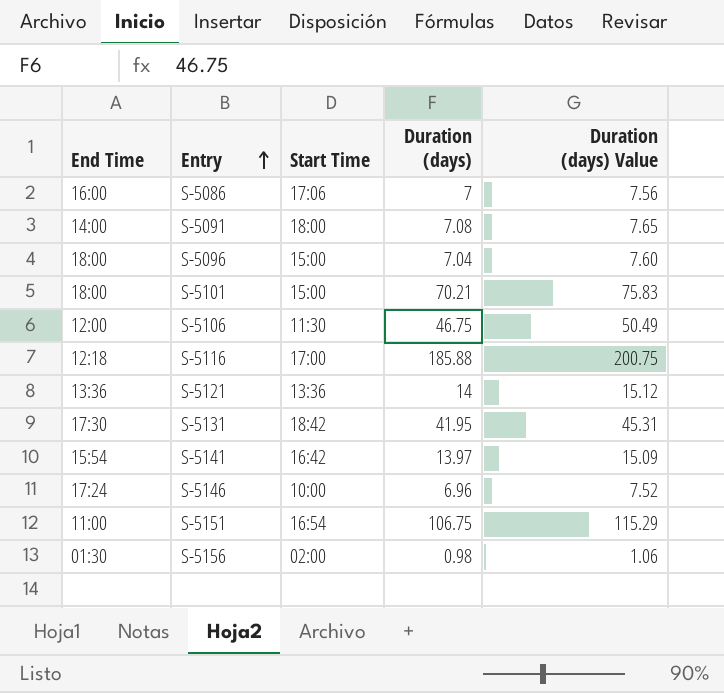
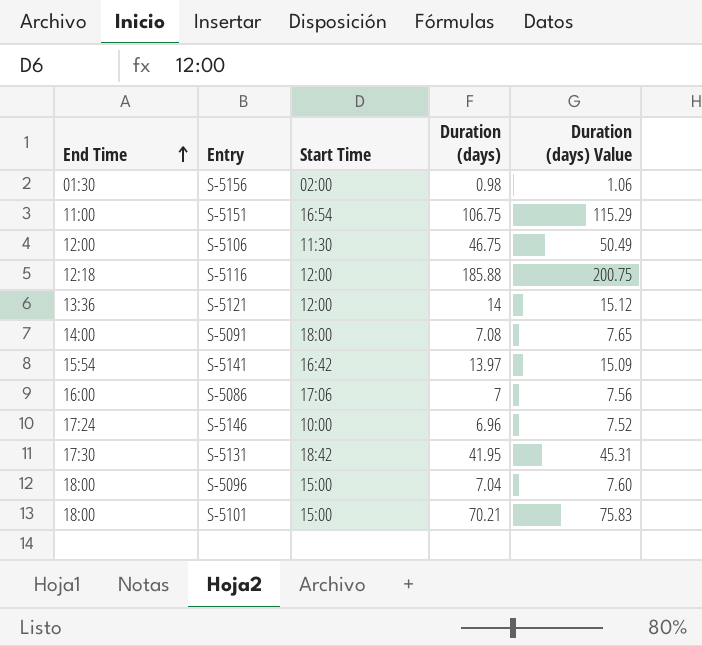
row order: Entry ascending -> End Time ascending
S-5116 | Start Time: 17:00 -> 12:00
S-5121 | Start Time: 13:36 -> 12:00

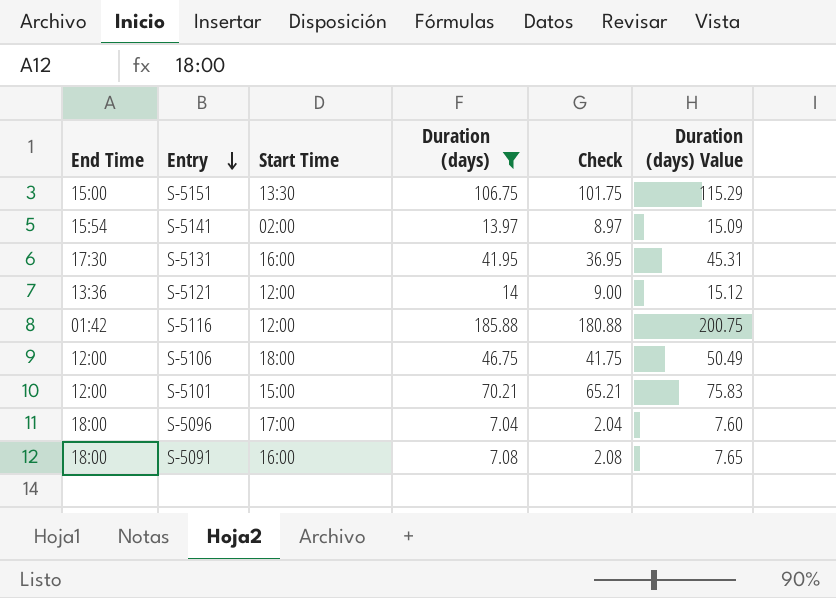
filter: none -> Duration (days) >= 7.04
row order: End Time ascending -> Entry descending
column Check | formula: none -> [Duration (days)] - 5
S-5151 | End Time: 11:00 -> 15:00
S-5151 | Start Time: 16:54 -> 13:30
S-5141 | Start Time: 16:42 -> 02:00
S-5131 | Start Time: 18:42 -> 16:00
S-5116 | End Time: 12:18 -> 01:42
S-5106 | Start Time: 11:30 -> 18:00
S-5101 | End Time: 18:00 -> 12:00
S-5096 | Start Time: 15:00 -> 17:00
S-5091 | End Time: 14:00 -> 18:00
S-5091 | Start Time: 18:00 -> 16:00

